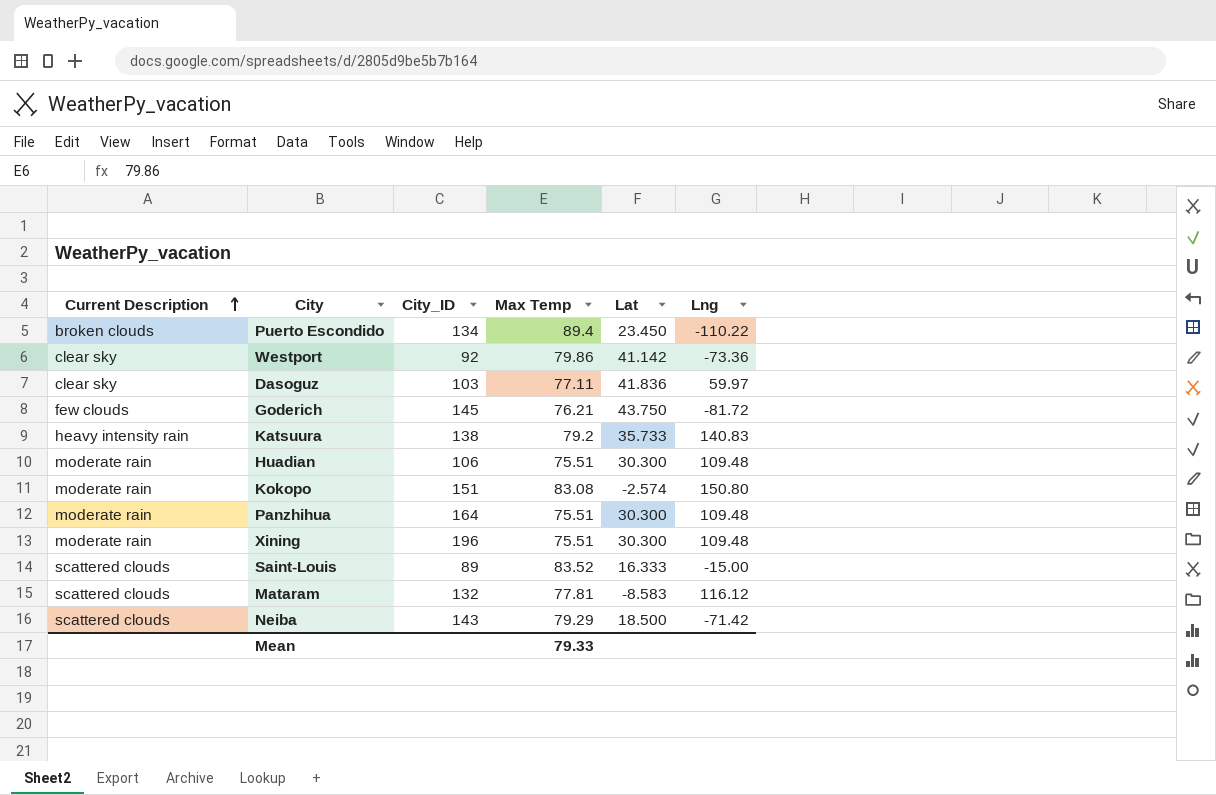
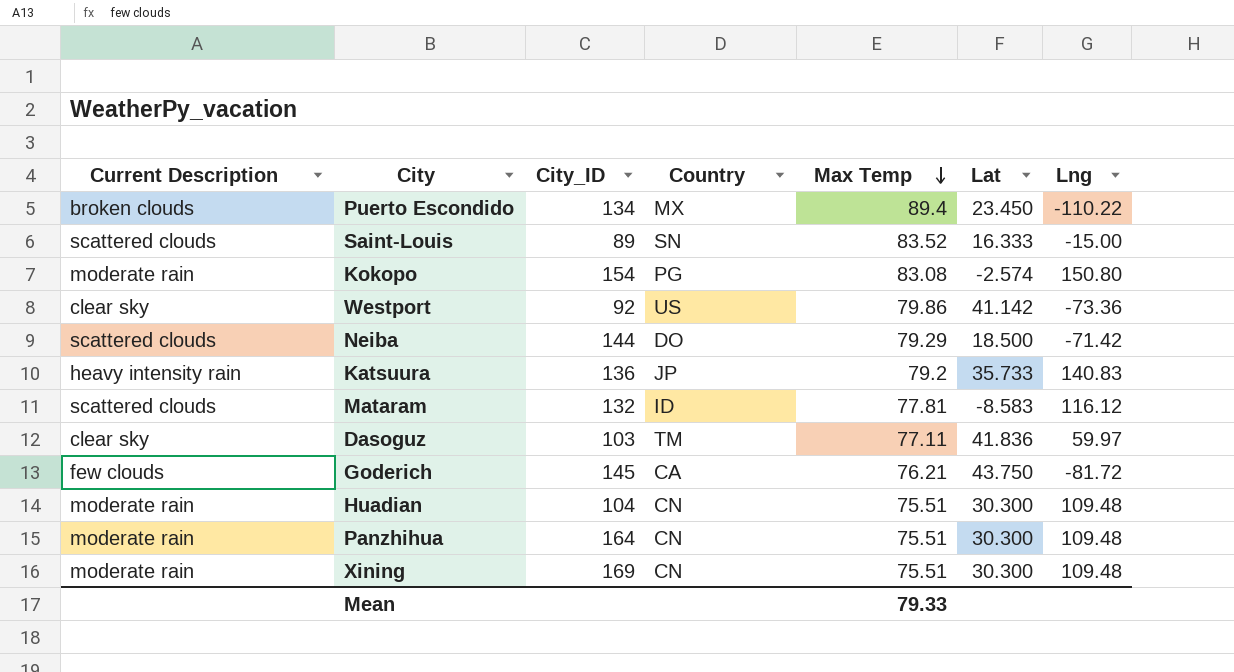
row order: Current Description ascending -> Max Temp descending
column Country | position: none -> 4
Kokopo | City_ID: 151 -> 154
Neiba | City_ID: 143 -> 144
Katsuura | City_ID: 138 -> 136
Huadian | City_ID: 106 -> 104
Xining | City_ID: 196 -> 169

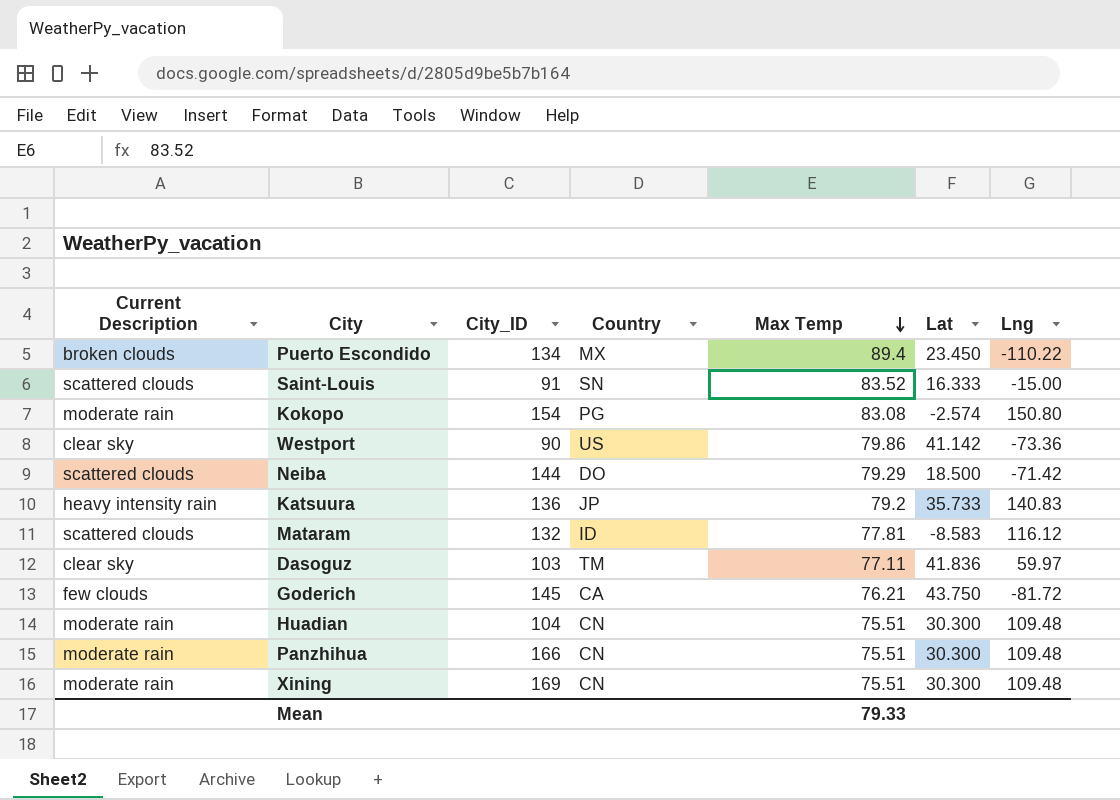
Saint-Louis | City_ID: 89 -> 91
Westport | City_ID: 92 -> 90
Panzhihua | City_ID: 164 -> 166

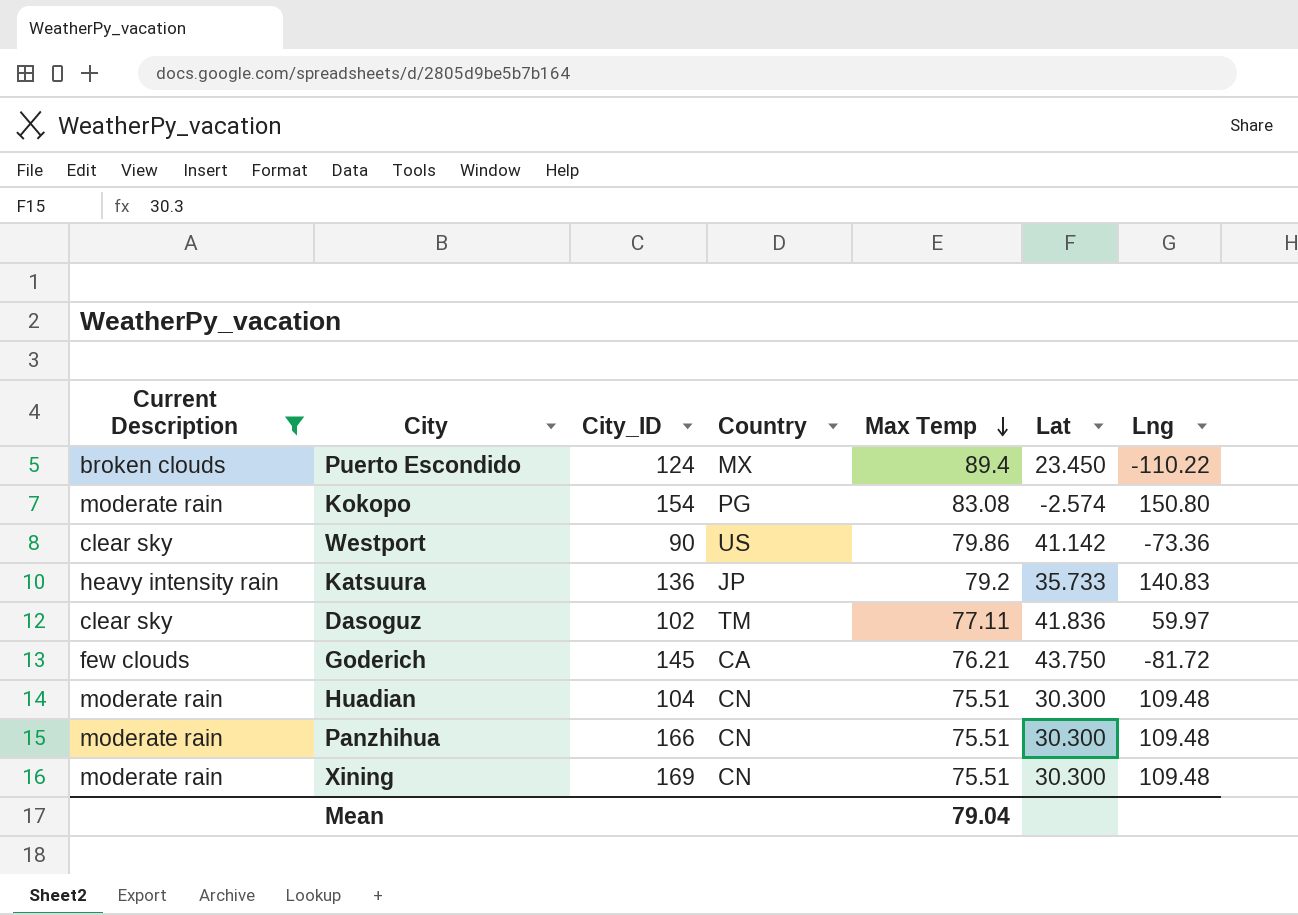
filter: none -> Current Description != scattered clouds
Puerto Escondido | City_ID: 134 -> 124
Dasoguz | City_ID: 103 -> 102
Mean | Max Temp: 79.33 -> 79.04

